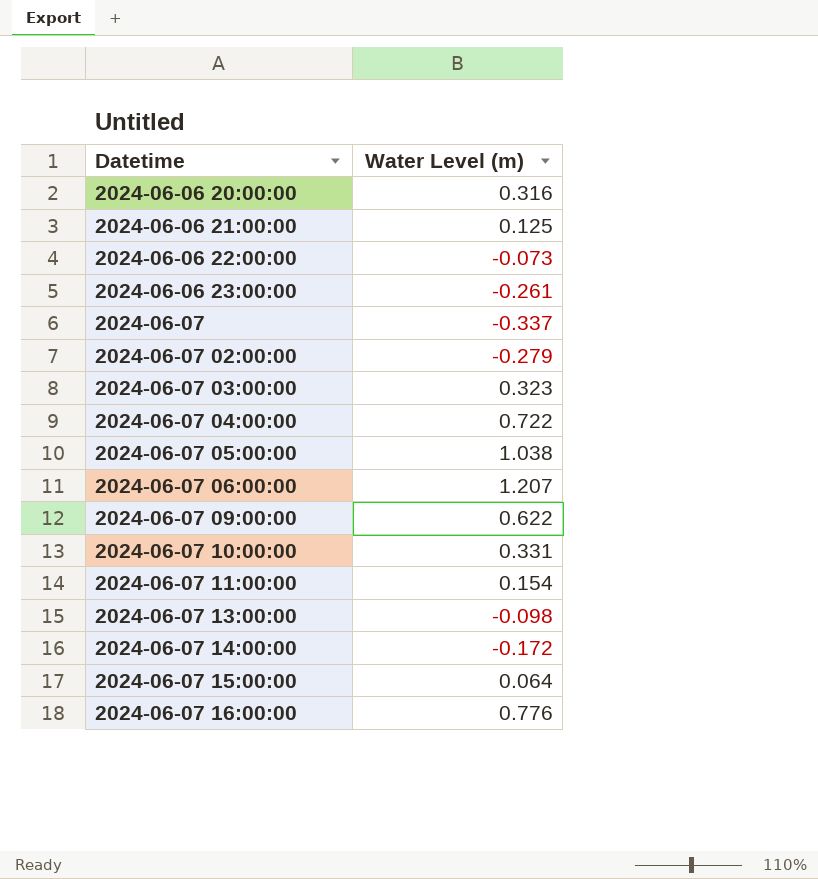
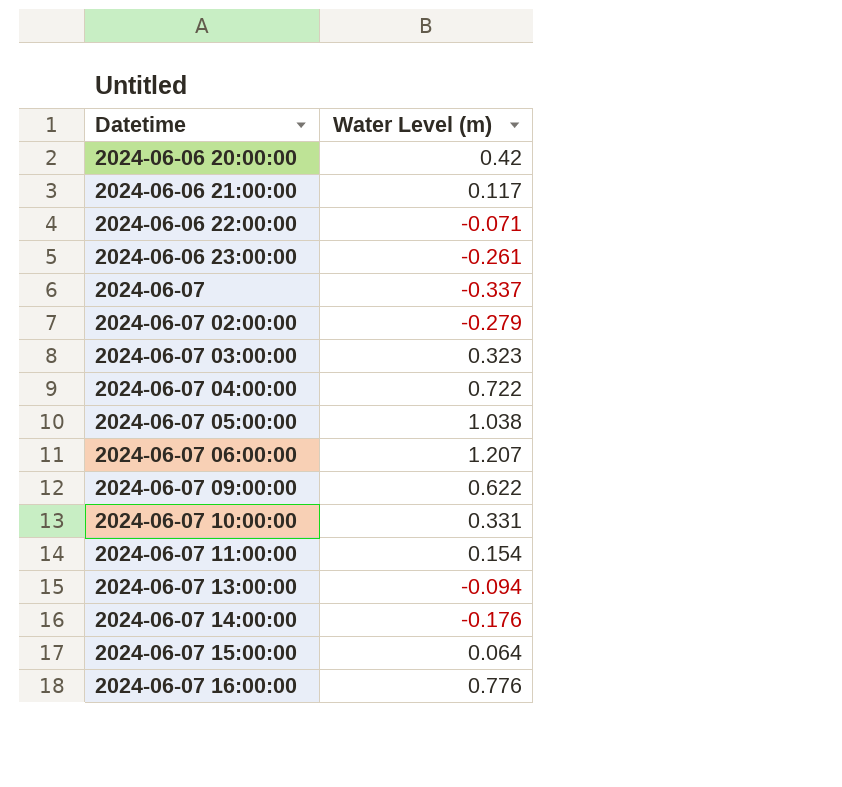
2024-06-06 20:00:00 | Water Level (m): 0.316 -> 0.42
2024-06-06 21:00:00 | Water Level (m): 0.125 -> 0.117
2024-06-06 22:00:00 | Water Level (m): -0.073 -> -0.071
2024-06-07 13:00:00 | Water Level (m): -0.098 -> -0.094
2024-06-07 14:00:00 | Water Level (m): -0.172 -> -0.176

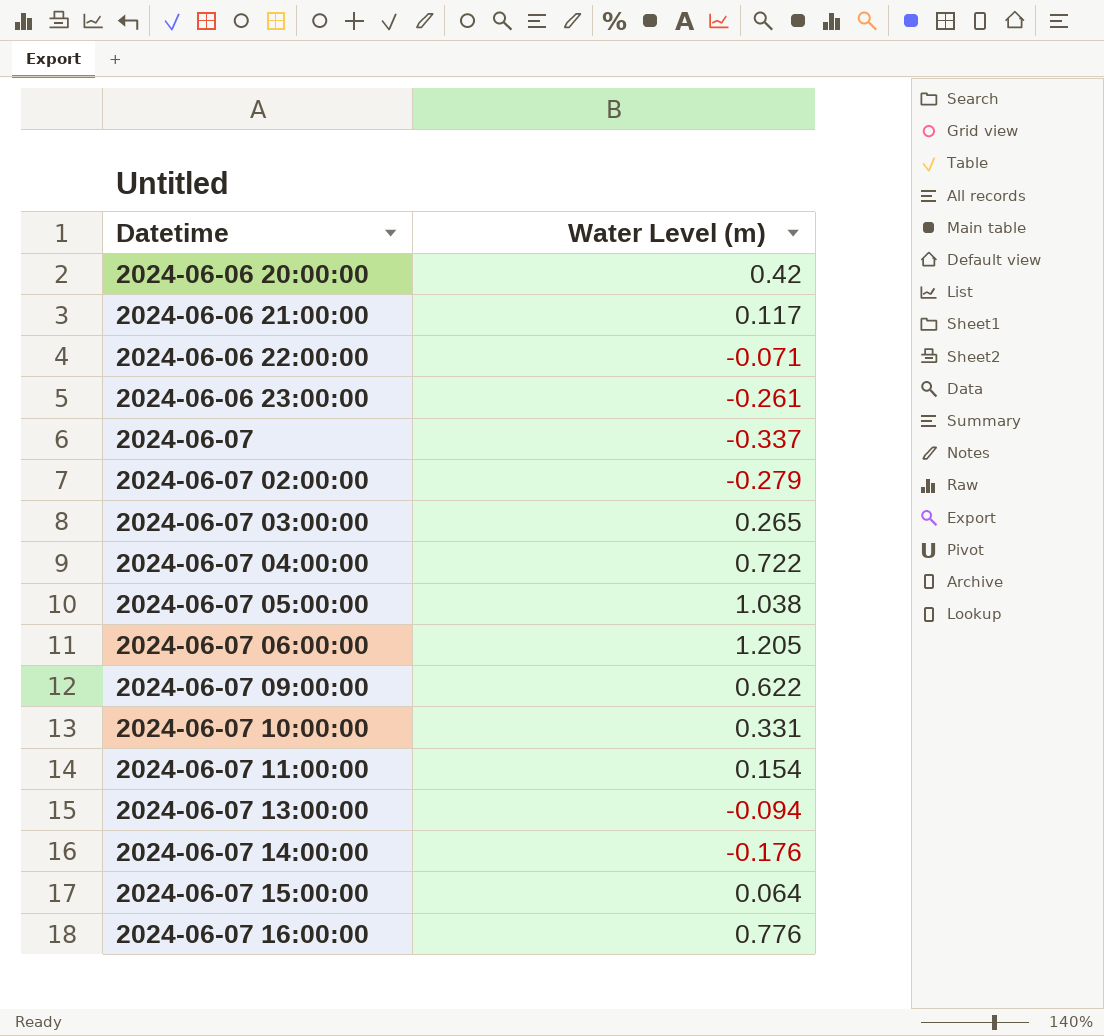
2024-06-07 03:00:00 | Water Level (m): 0.323 -> 0.265
2024-06-07 06:00:00 | Water Level (m): 1.207 -> 1.205

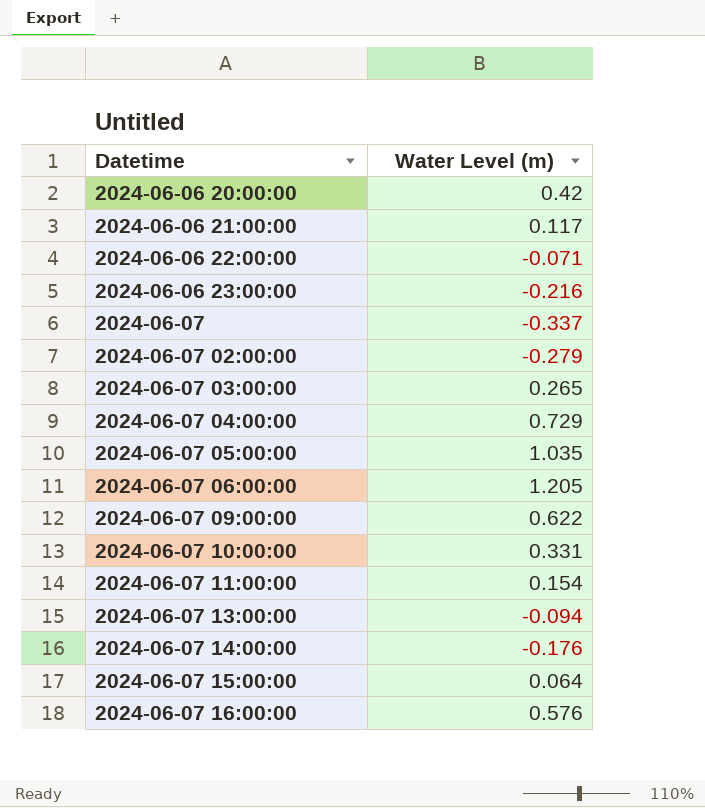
2024-06-06 23:00:00 | Water Level (m): -0.261 -> -0.216
2024-06-07 04:00:00 | Water Level (m): 0.722 -> 0.729
2024-06-07 05:00:00 | Water Level (m): 1.038 -> 1.035
2024-06-07 16:00:00 | Water Level (m): 0.776 -> 0.576

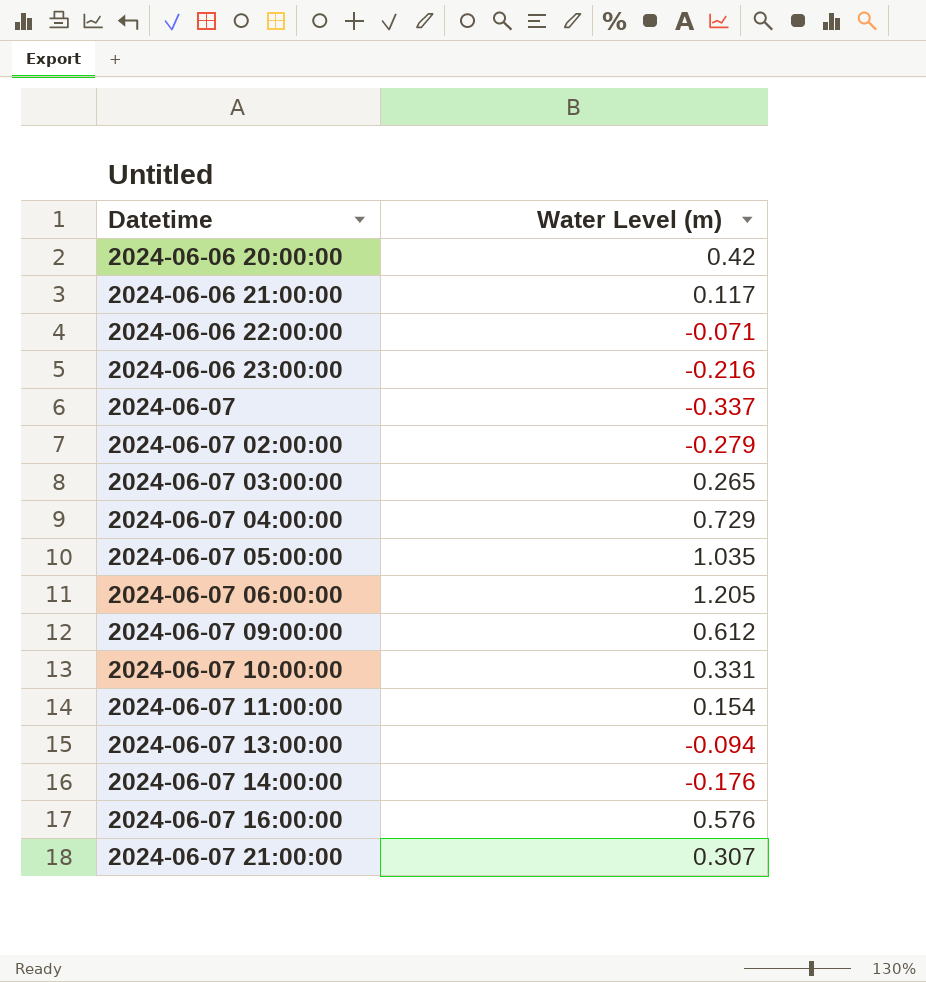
row 2024-06-07 15:00:00: 0.064 -> none
2024-06-07 09:00:00 | Water Level (m): 0.622 -> 0.612
row 2024-06-07 21:00:00: none -> 0.307

